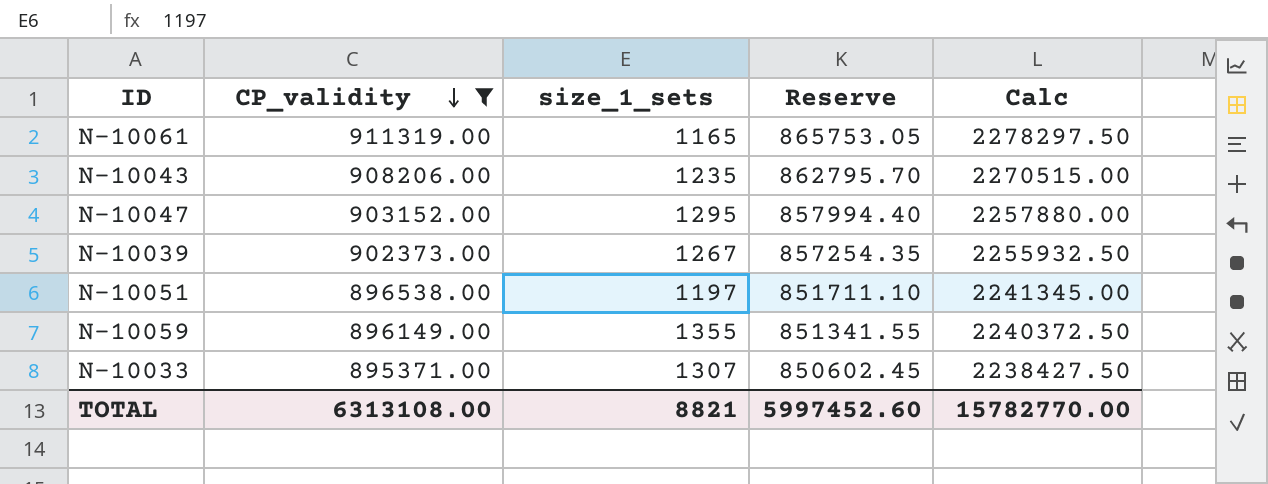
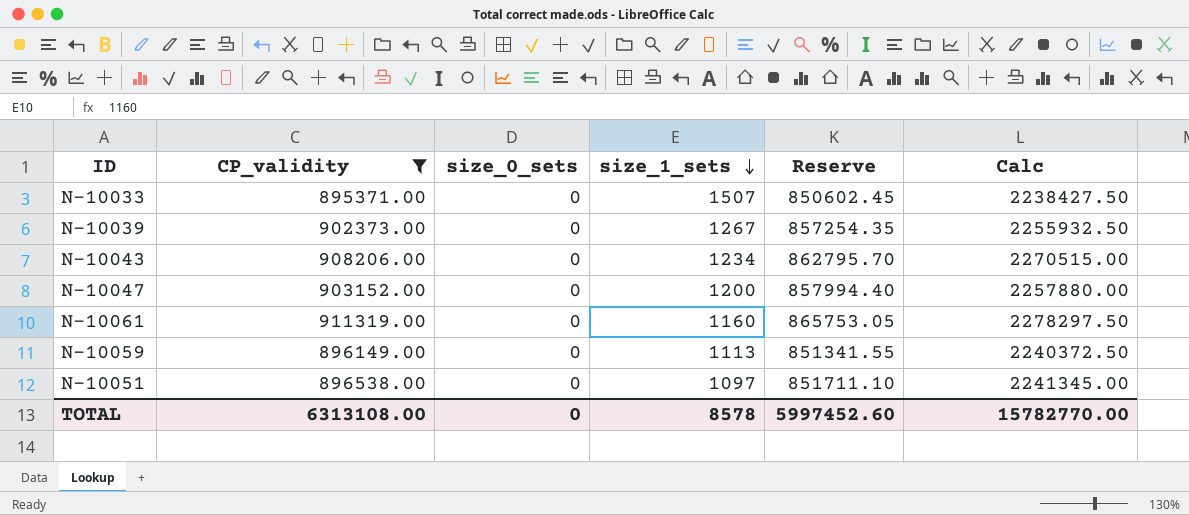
row order: CP_validity descending -> size_1_sets descending
column size_0_sets | position: none -> 3
N-10033 | size_1_sets: 1307 -> 1507
N-10043 | size_1_sets: 1235 -> 1234
N-10047 | size_1_sets: 1295 -> 1200
N-10061 | size_1_sets: 1165 -> 1160
N-10059 | size_1_sets: 1355 -> 1113
N-10051 | size_1_sets: 1197 -> 1097
TOTAL | size_1_sets: 8821 -> 8578

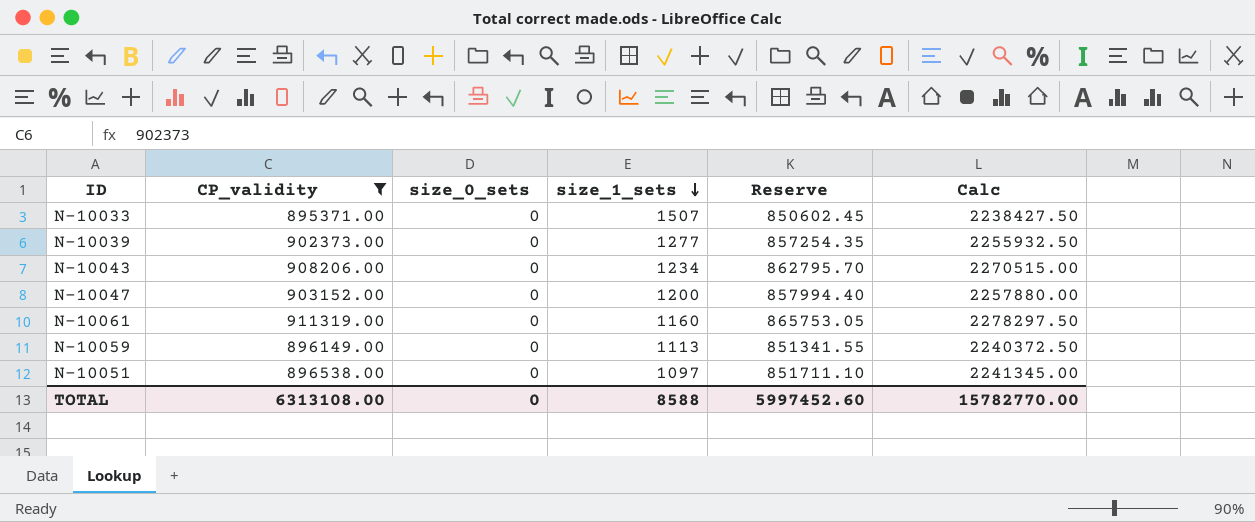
N-10039 | size_1_sets: 1267 -> 1277
TOTAL | size_1_sets: 8578 -> 8588

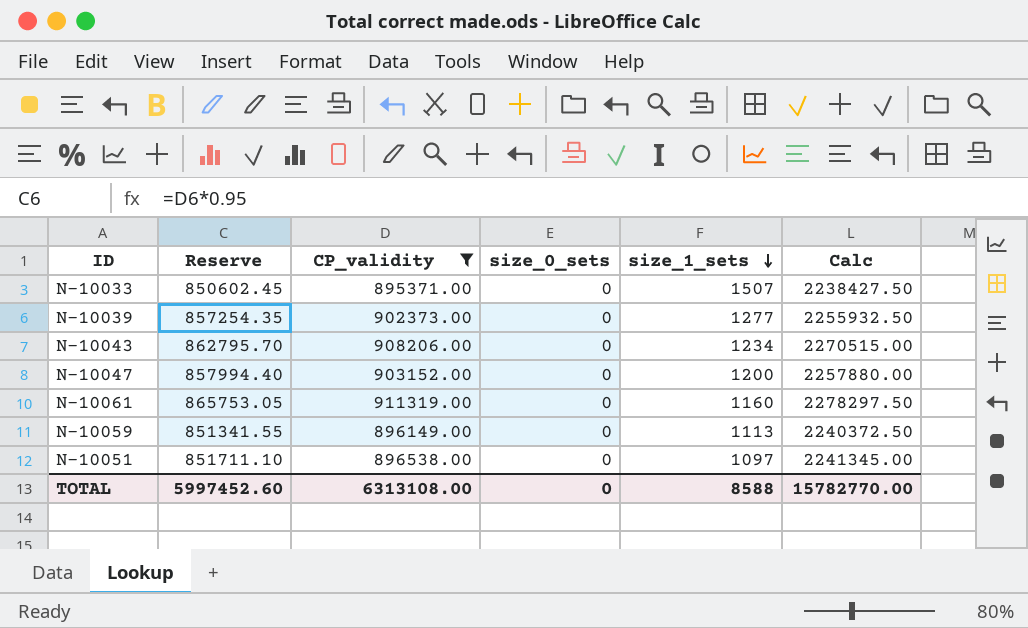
column Reserve | position: 5 -> 2

